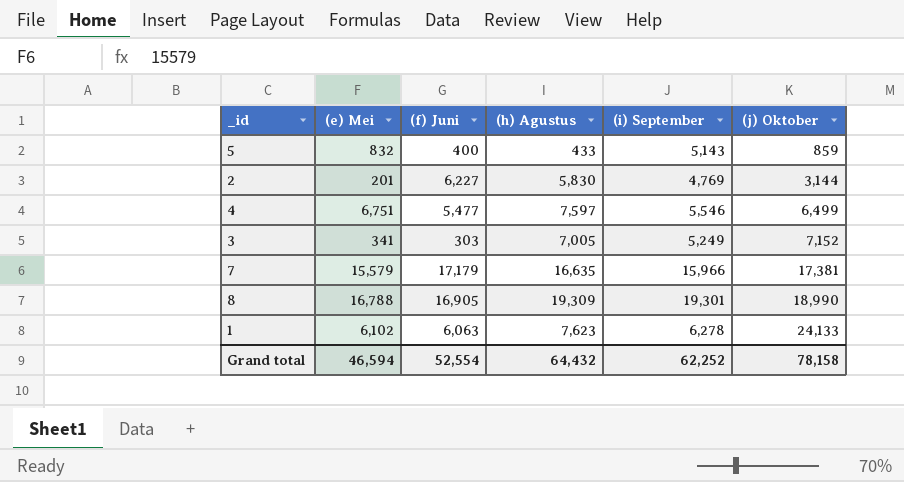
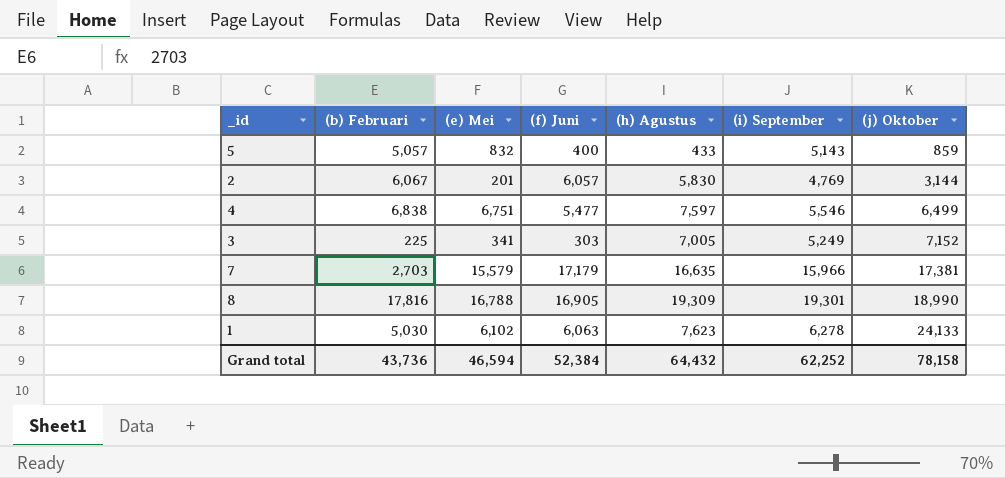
column (b) Februari | position: none -> 2
2 | (f) Juni: 6,227 -> 6,057
Grand total | (f) Juni: 52,554 -> 52,384

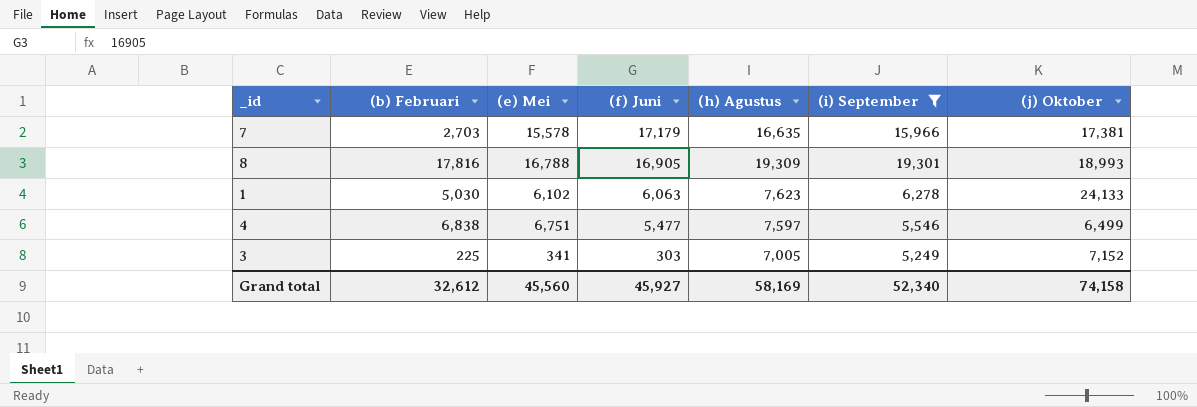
filter: none -> (i) September >= 5,249
row order: (j) Oktober ascending -> (f) Juni descending
7 | (e) Mei: 15,579 -> 15,578
8 | (j) Oktober: 18,990 -> 18,993
Grand total | (b) Februari: 43,736 -> 32,612
Grand total | (e) Mei: 46,594 -> 45,560
Grand total | (f) Juni: 52,384 -> 45,927
Grand total | (h) Agustus: 64,432 -> 58,169
Grand total | (i) September: 62,252 -> 52,340
Grand total | (j) Oktober: 78,158 -> 74,158

